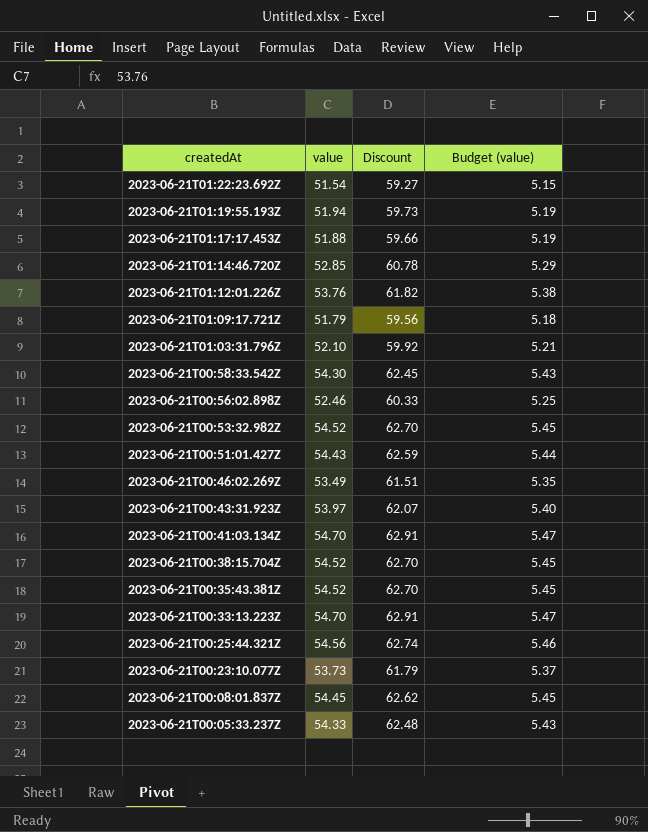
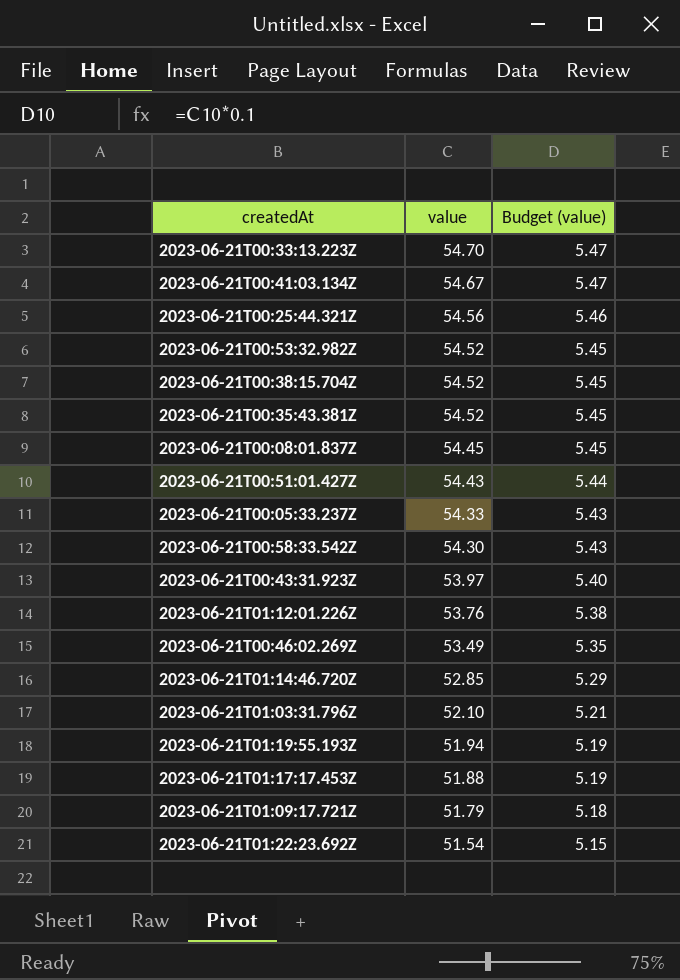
row order: createdAt descending -> value descending
column Discount | formula: [value] * 1.15 -> none
row 2023-06-21T00:56:02.898Z: 52.46 | 60.33 | 5.25 -> none
row 2023-06-21T00:23:10.077Z: 53.73 | 61.79 | 5.37 -> none
2023-06-21T00:41:03.134Z | value: 54.70 -> 54.67

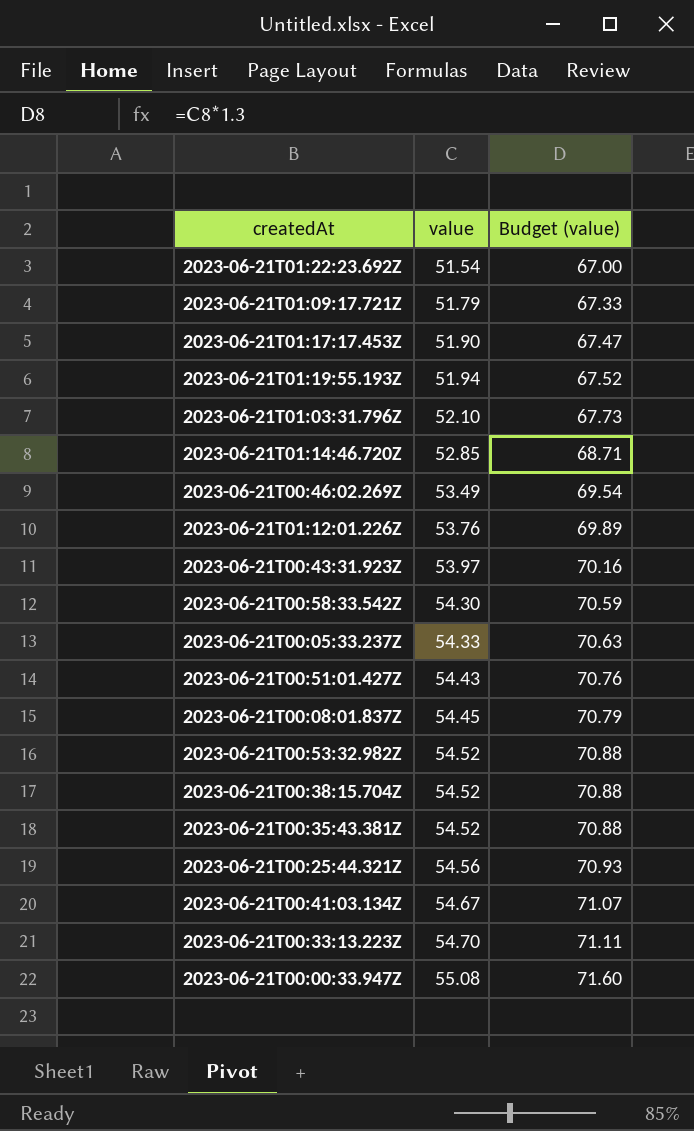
row order: value descending -> value ascending
column Budget (value) | formula: [value] * 0.1 -> [value] * 1.3
2023-06-21T01:17:17.453Z | value: 51.88 -> 51.90
row 2023-06-21T00:00:33.947Z: none -> 55.08 | 71.60

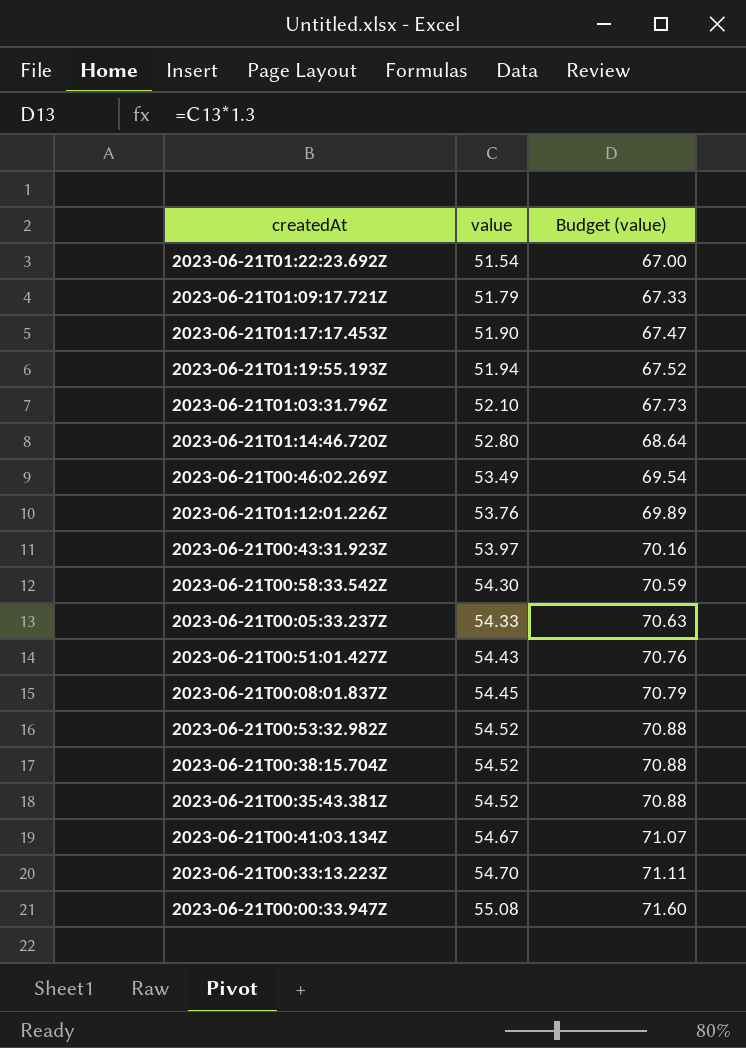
row 2023-06-21T00:25:44.321Z: 54.56 | 70.93 -> none
2023-06-21T01:14:46.720Z | value: 52.85 -> 52.80
2023-06-21T01:14:46.720Z | Budget (value): 68.71 -> 68.64

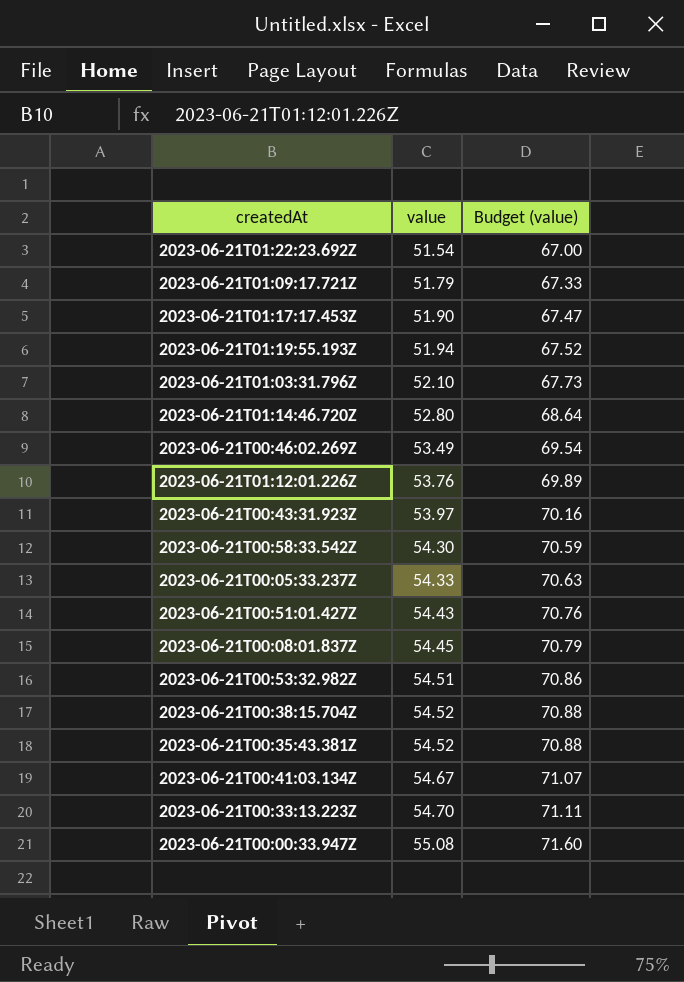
2023-06-21T00:53:32.982Z | value: 54.52 -> 54.51
2023-06-21T00:53:32.982Z | Budget (value): 70.88 -> 70.86

